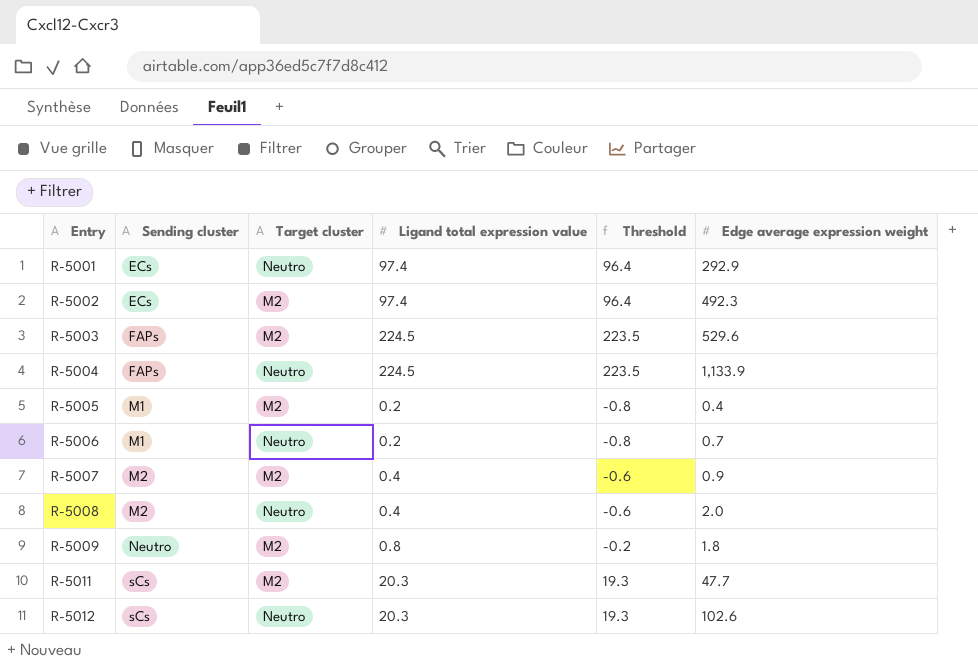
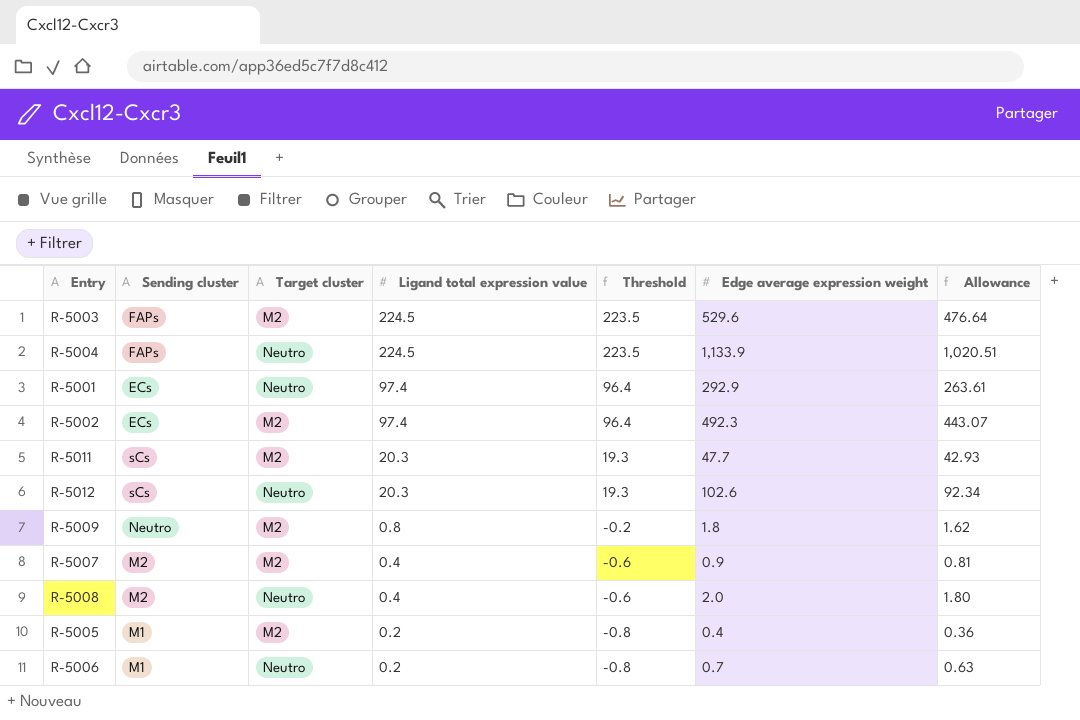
row order: Entry ascending -> Ligand total expression value descending
column Allowance | formula: none -> [Edge average expression weight] * 0.9

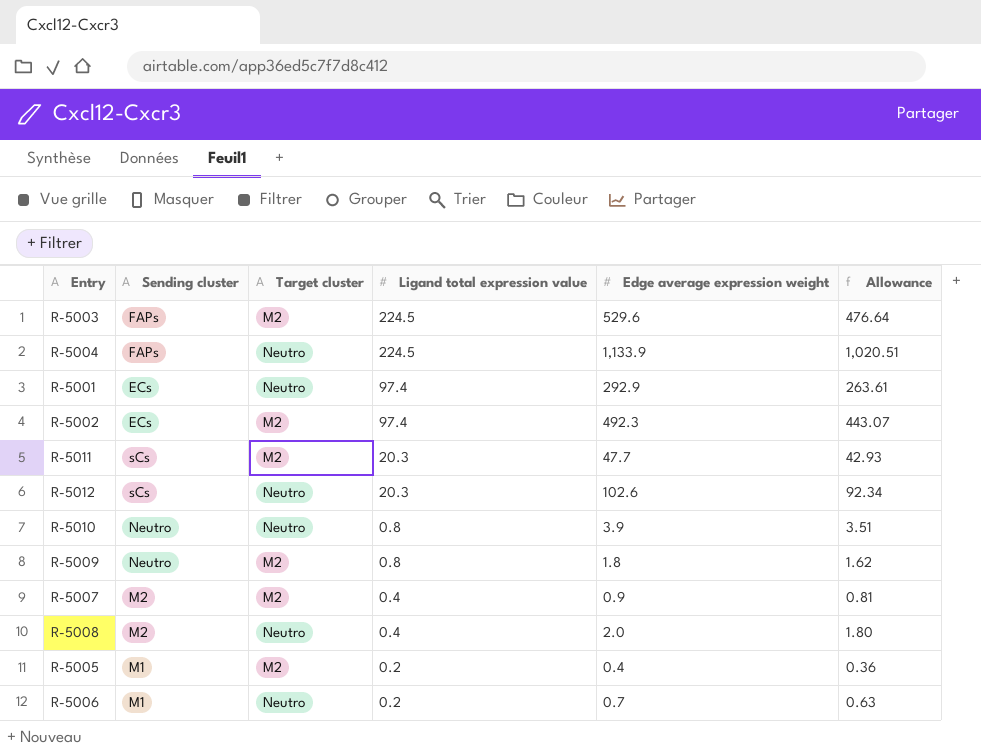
column Threshold | formula: [Ligand total expression value] - 1 -> none
row R-5010: none -> Neutro | Neutro | 0.8 | 3.9 | 3.51

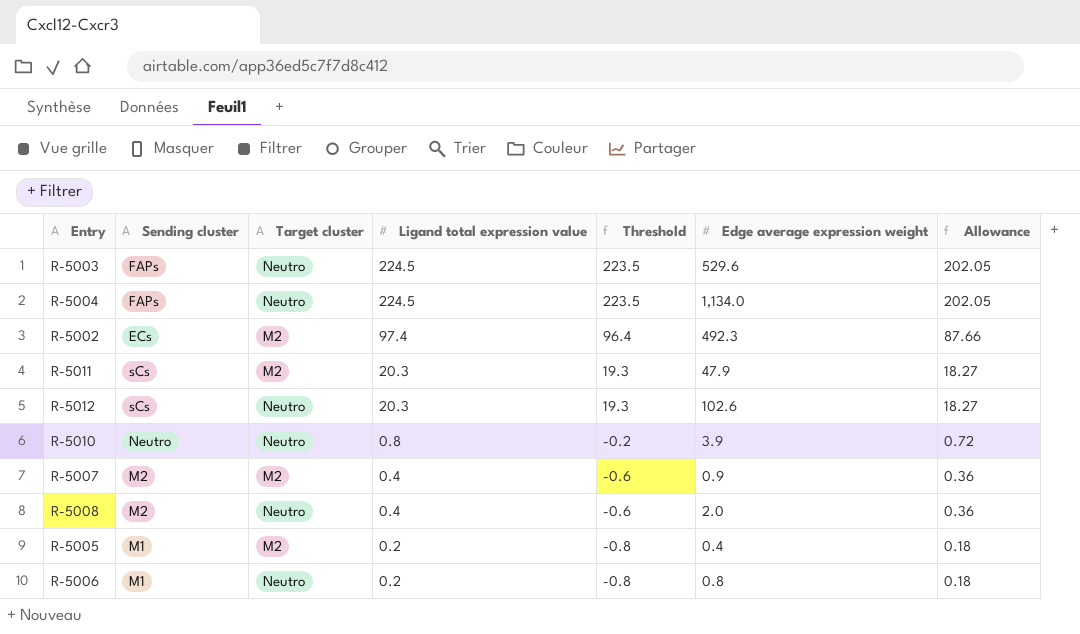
column Threshold | formula: none -> [Ligand total expression value] - 1
column Allowance | formula: [Edge average expression weight] * 0.9 -> [Ligand total expression value] * 0.9
row R-5001: ECs | Neutro | 97.4 | 292.9 | 263.61 -> none
row R-5009: Neutro | M2 | 0.8 | 1.8 | 1.62 -> none
R-5003 | Target cluster: M2 -> Neutro
R-5004 | Edge average expression weight: 1,133.9 -> 1,134.0
R-5011 | Edge average expression weight: 47.7 -> 47.9
R-5006 | Edge average expression weight: 0.7 -> 0.8

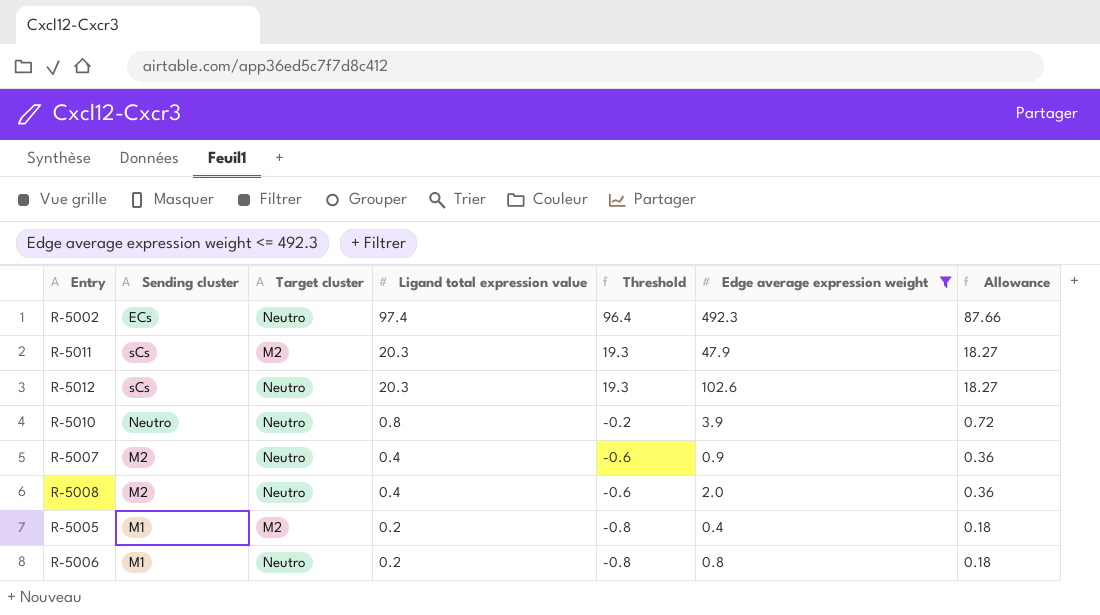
filter: none -> Edge average expression weight <= 492.3
R-5002 | Target cluster: M2 -> Neutro
R-5007 | Target cluster: M2 -> Neutro

